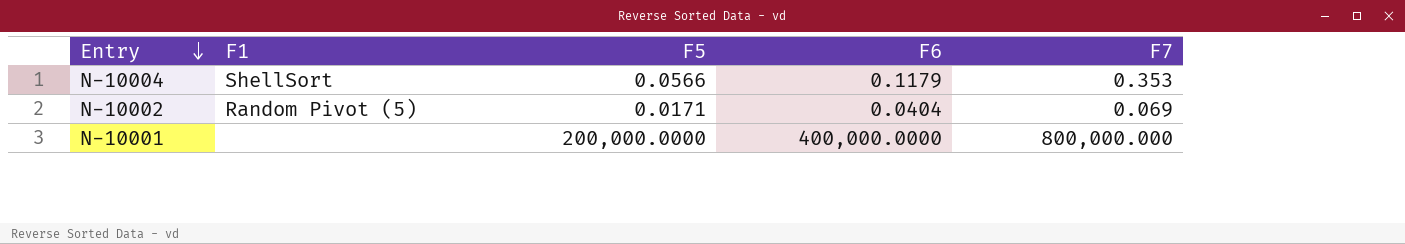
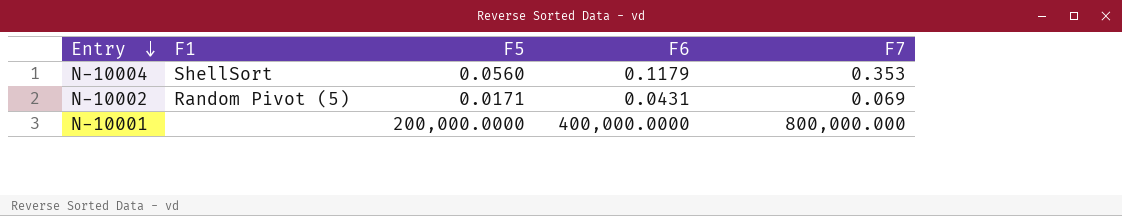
N-10004 | F5: 0.0566 -> 0.0560
N-10002 | F6: 0.0404 -> 0.0431

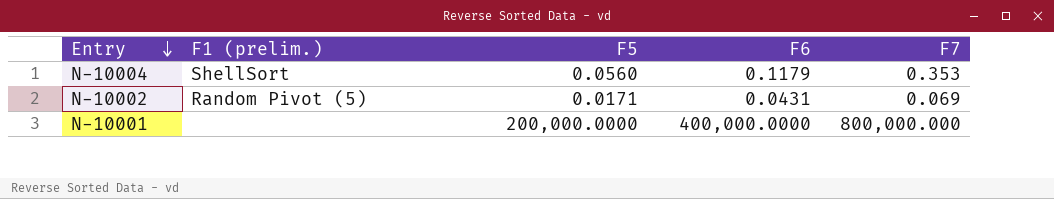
column name: F1 -> F1 (prelim.)

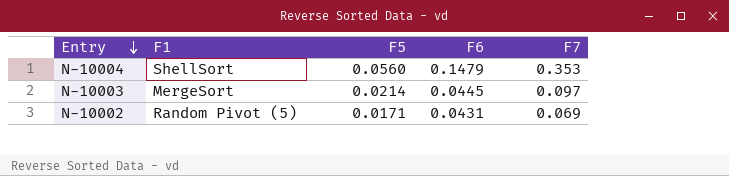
column name: F1 (prelim.) -> F1
row N-10001: none | 200,000.0000 | 400,000.0000 | 800,000.000 -> none
N-10004 | F6: 0.1179 -> 0.1479
row N-10003: none -> MergeSort | 0.0214 | 0.0445 | 0.097

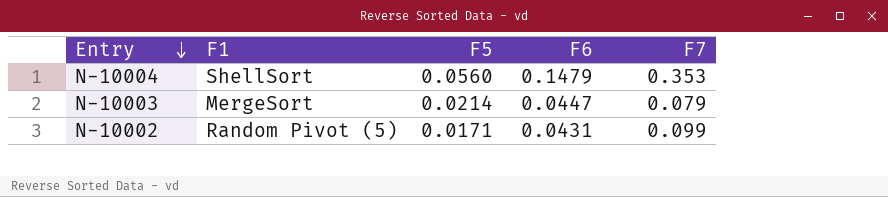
N-10003 | F6: 0.0445 -> 0.0447
N-10003 | F7: 0.097 -> 0.079
N-10002 | F7: 0.069 -> 0.099

